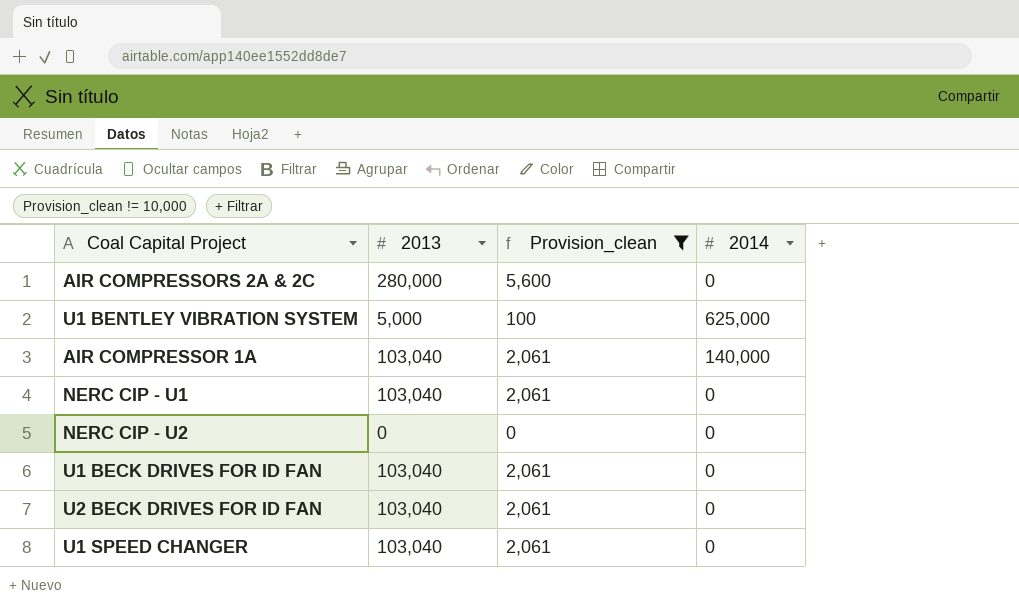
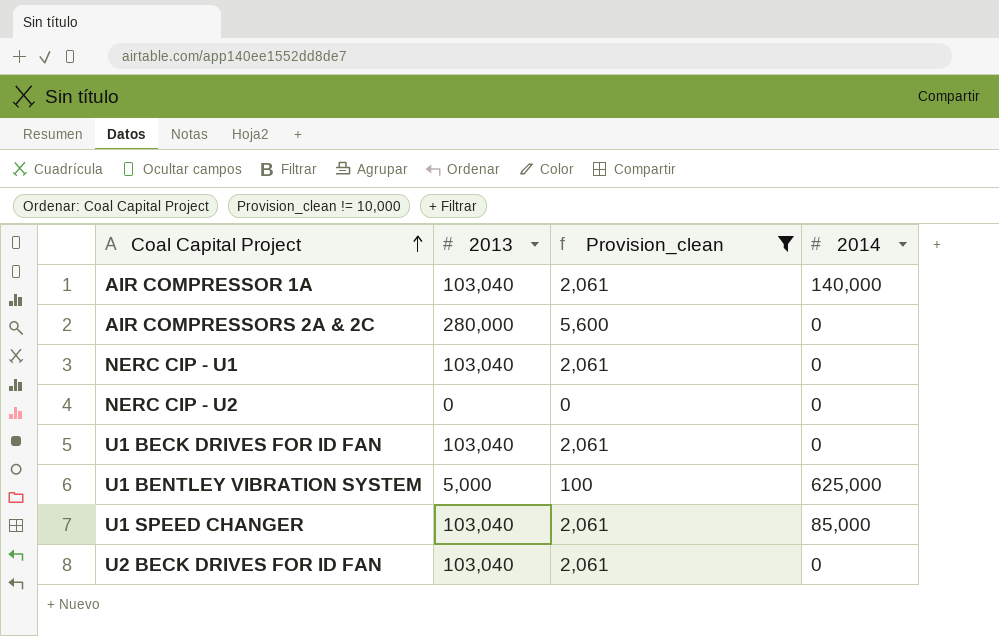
row order: none -> Coal Capital Project ascending
U1 SPEED CHANGER | 2014: 0 -> 85,000

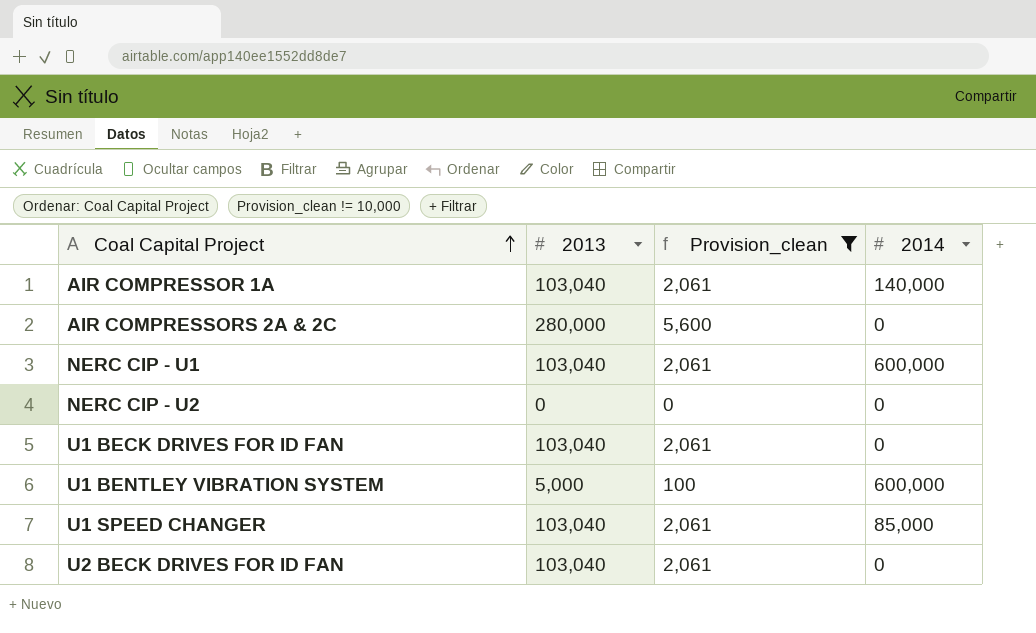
NERC CIP - U1 | 2014: 0 -> 600,000
U1 BENTLEY VIBRATION SYSTEM | 2014: 625,000 -> 600,000

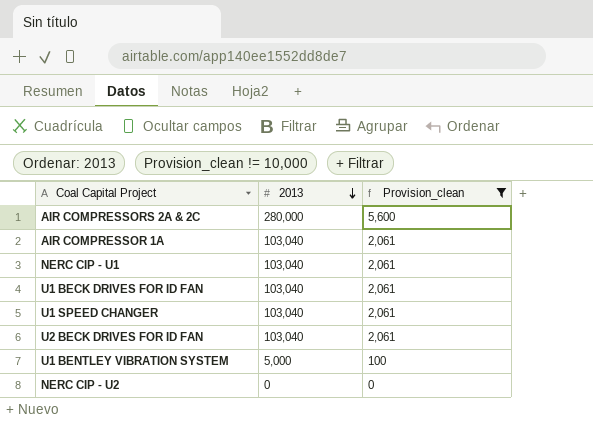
row order: Coal Capital Project ascending -> 2013 descending
column 2014 | position: 4 -> none

